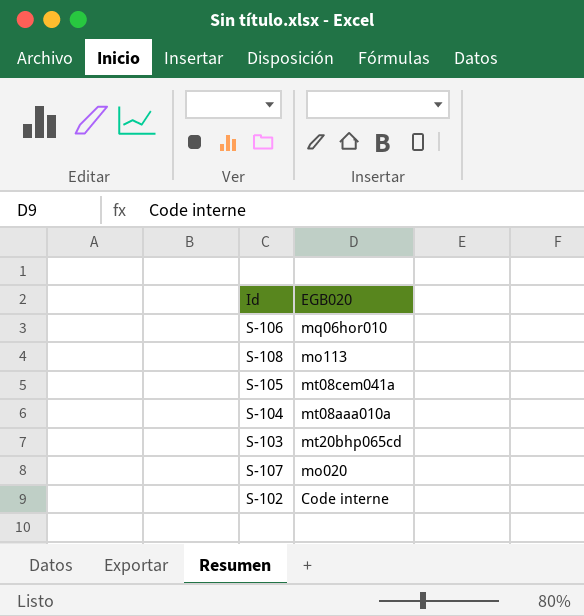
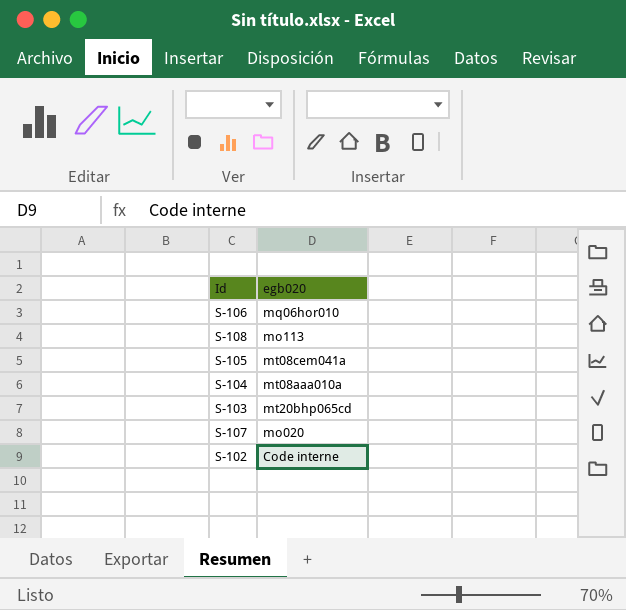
column name: EGB020 -> egb020

